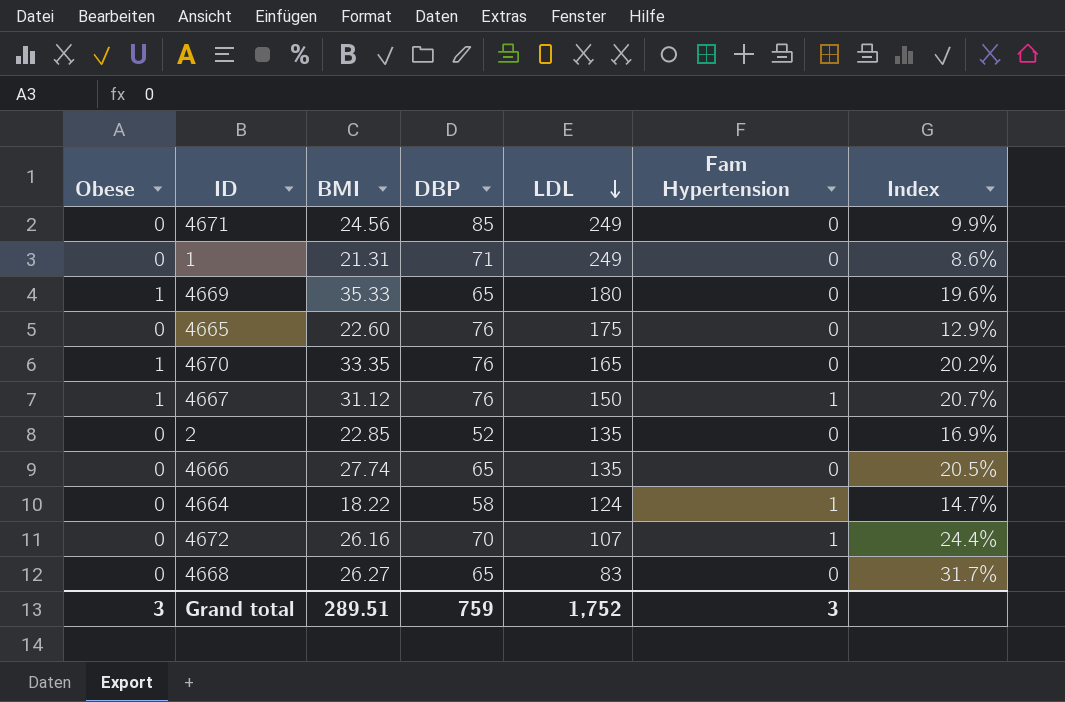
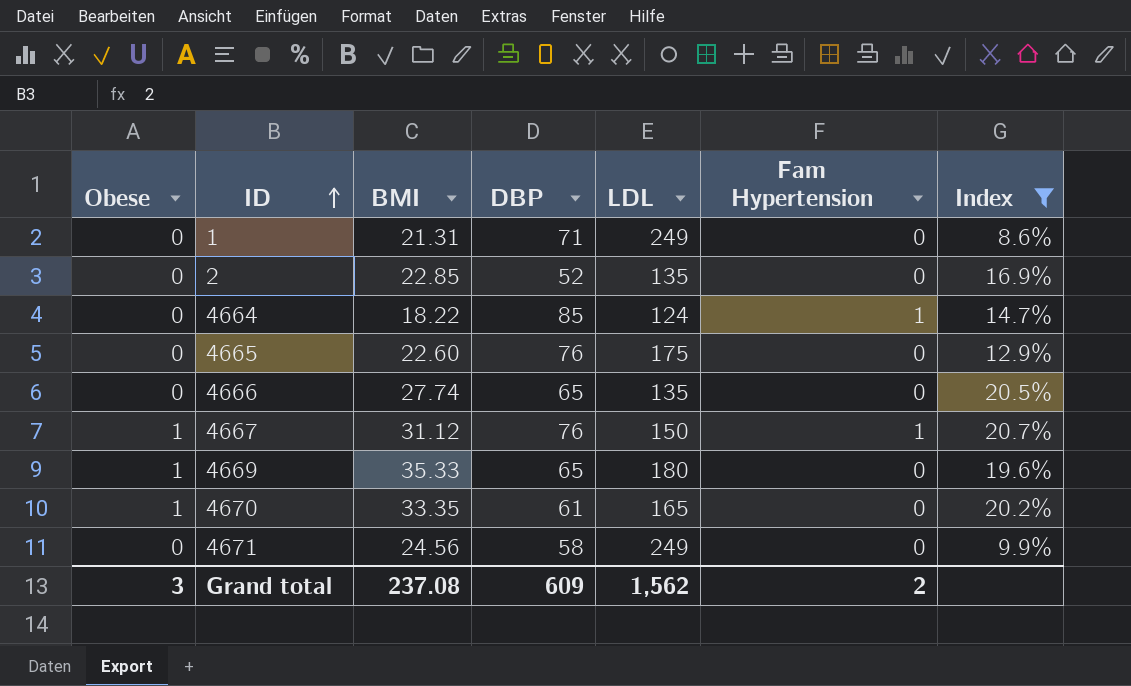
filter: none -> Index <= 20.7%
row order: LDL descending -> ID ascending
4664 | DBP: 58 -> 85
4670 | DBP: 76 -> 61
4671 | DBP: 85 -> 58
Grand total | BMI: 289.51 -> 237.08
Grand total | DBP: 759 -> 609
Grand total | LDL: 1,752 -> 1,562
Grand total | Fam Hypertension: 3 -> 2

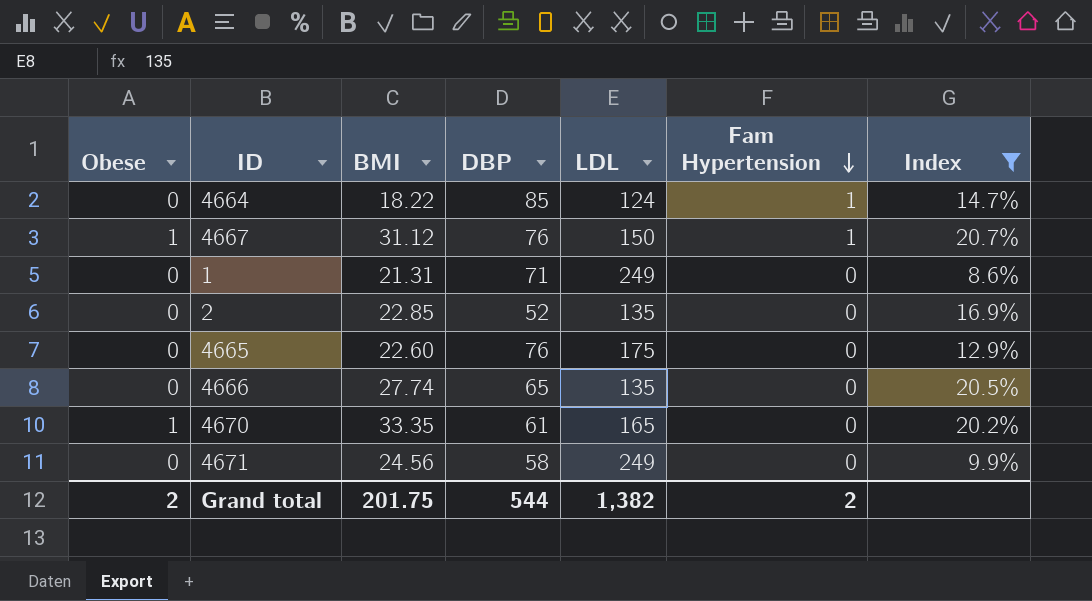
row order: ID ascending -> Fam Hypertension descending
row 4669: 1 | 35.33 | 65 | 180 | 0 | 19.6% -> none
Grand total | Obese: 3 -> 2
Grand total | BMI: 237.08 -> 201.75
Grand total | DBP: 609 -> 544
Grand total | LDL: 1,562 -> 1,382

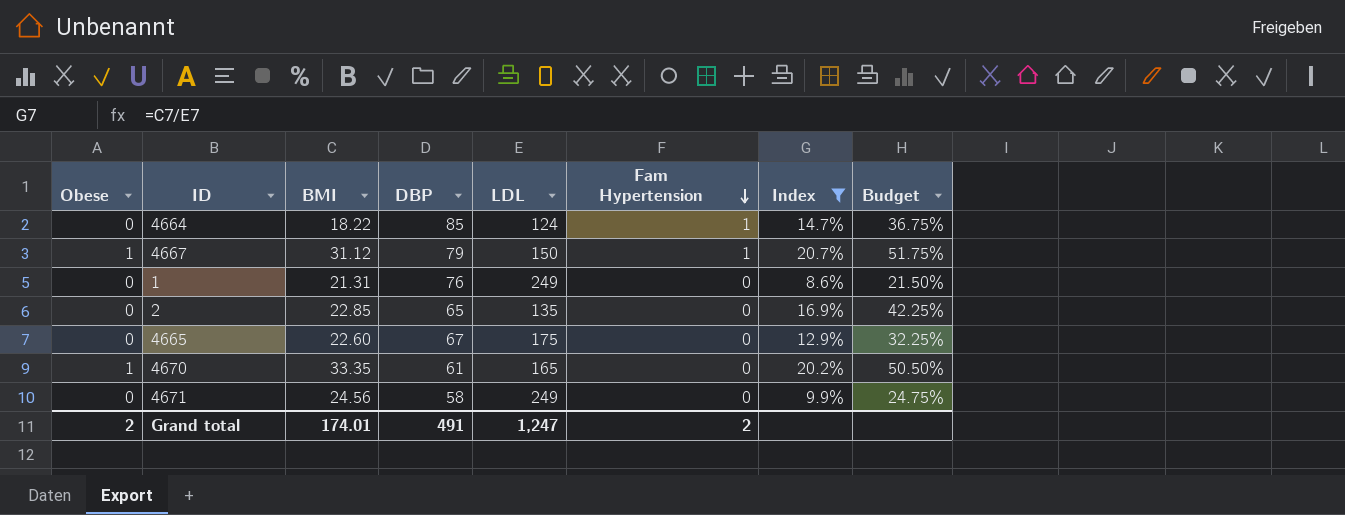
column Budget | formula: none -> [Index] * 2.5
row 4666: 0 | 27.74 | 65 | 135 | 0 | 20.5% -> none
4667 | DBP: 76 -> 79
1 | DBP: 71 -> 76
2 | DBP: 52 -> 65
4665 | DBP: 76 -> 67
Grand total | BMI: 201.75 -> 174.01
Grand total | DBP: 544 -> 491
Grand total | LDL: 1,382 -> 1,247

